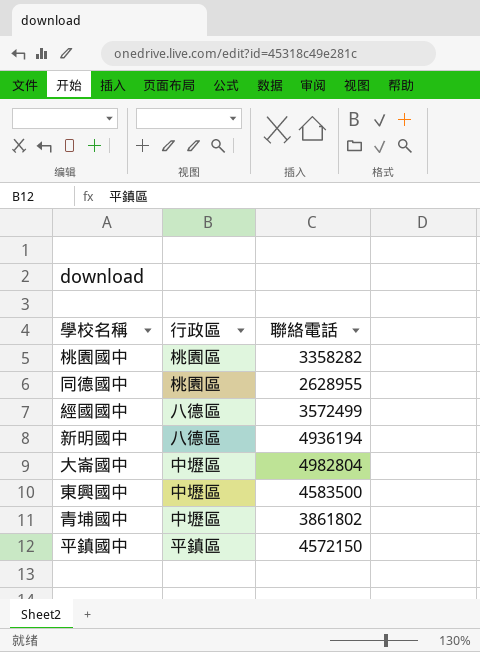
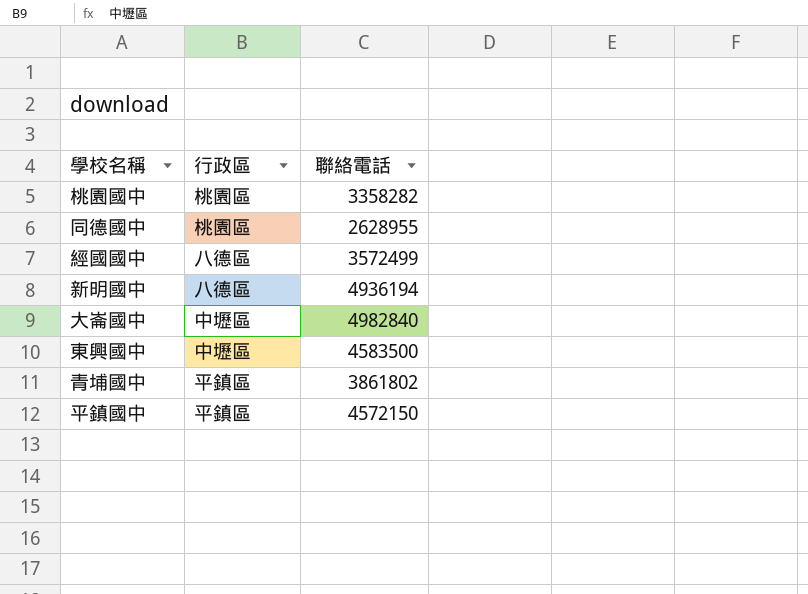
大崙國中 | 聯絡電話: 4982804 -> 4982840
青埔國中 | 行政區: 中壢區 -> 平鎮區

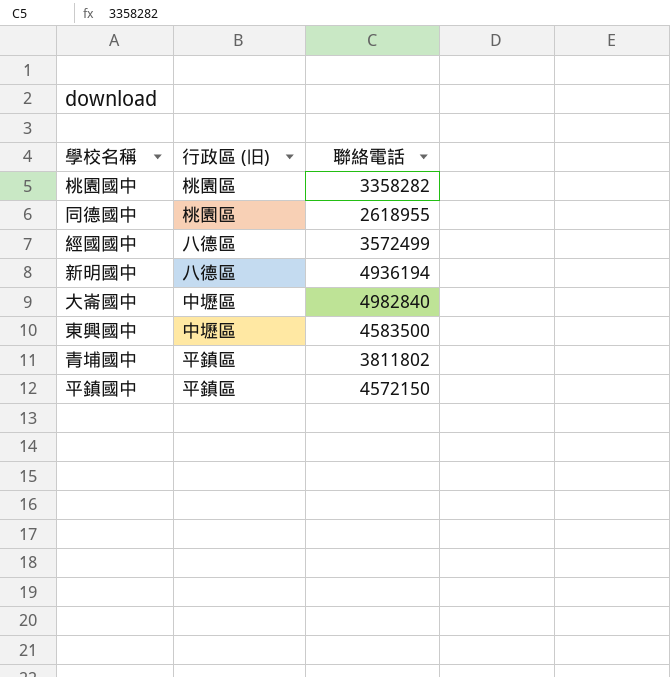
column name: 行政區 -> 行政區 (旧)
同德國中 | 聯絡電話: 2628955 -> 2618955
青埔國中 | 聯絡電話: 3861802 -> 3811802

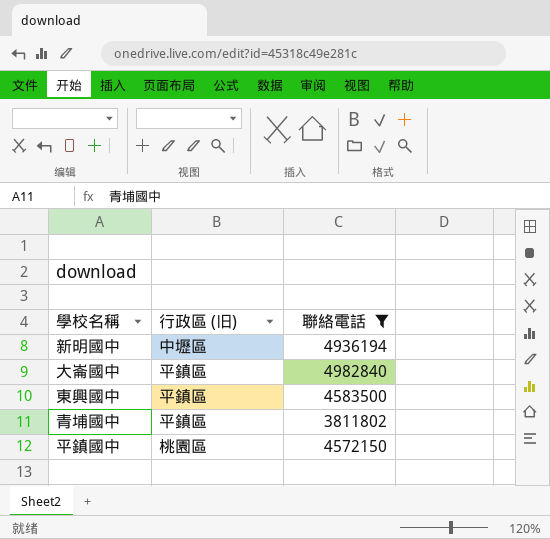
filter: none -> 聯絡電話 >= 3811802
新明國中 | 行政區 (旧): 八德區 -> 中壢區
大崙國中 | 行政區 (旧): 中壢區 -> 平鎮區
東興國中 | 行政區 (旧): 中壢區 -> 平鎮區
平鎮國中 | 行政區 (旧): 平鎮區 -> 桃園區

